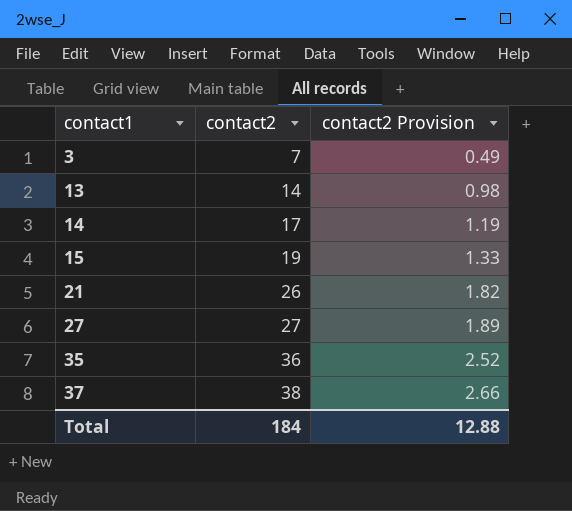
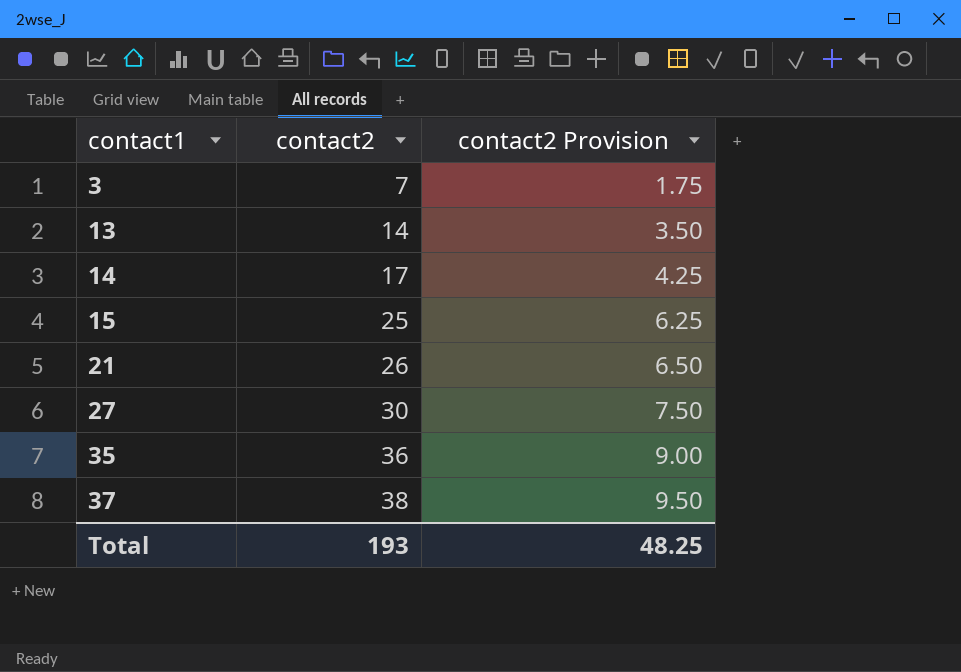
column contact2 Provision | formula: [contact2] * 0.07 -> [contact2] * 0.25
15 | contact2: 19 -> 25
27 | contact2: 27 -> 30
Total | contact2: 184 -> 193
Total | contact2 Provision: 12.88 -> 48.25

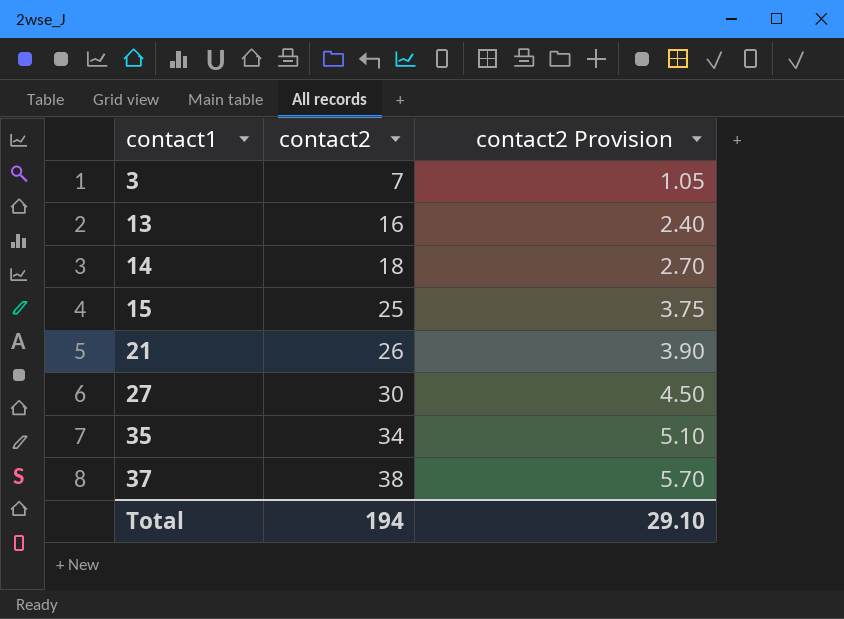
column contact2 Provision | formula: [contact2] * 0.25 -> [contact2] * 0.15
13 | contact2: 14 -> 16
14 | contact2: 17 -> 18
35 | contact2: 36 -> 34
Total | contact2: 193 -> 194
Total | contact2 Provision: 48.25 -> 29.10

